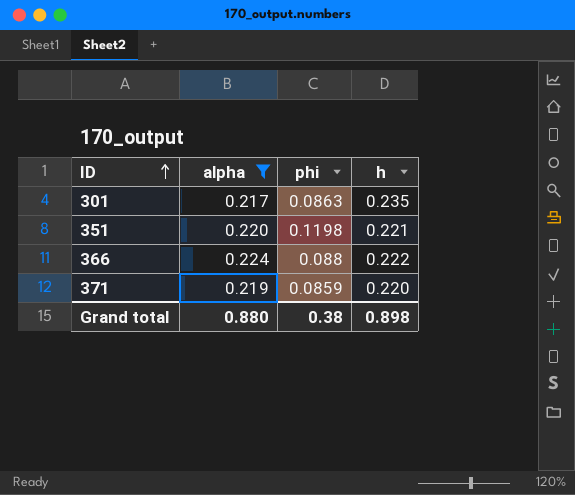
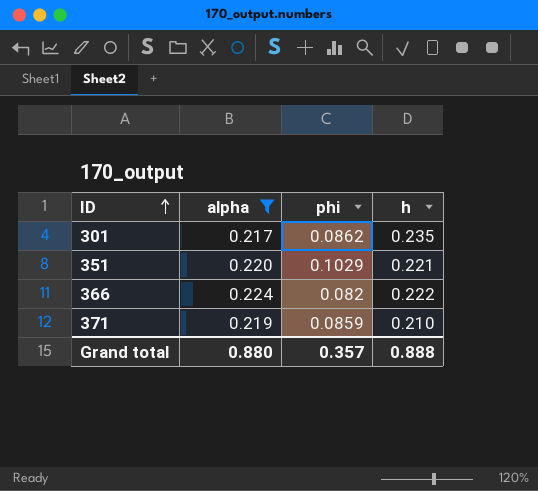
301 | phi: 0.0863 -> 0.0862
351 | phi: 0.1198 -> 0.1029
366 | phi: 0.088 -> 0.082
371 | h: 0.220 -> 0.210
Grand total | phi: 0.38 -> 0.357
Grand total | h: 0.898 -> 0.888

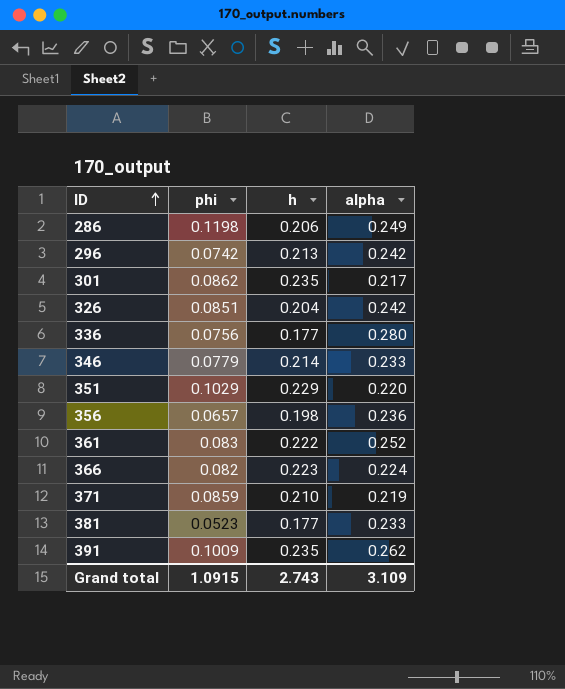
filter: alpha <= 0.224 -> none
column alpha | position: 2 -> 4
351 | h: 0.221 -> 0.229
366 | h: 0.222 -> 0.223
Grand total | phi: 0.357 -> 1.0915
Grand total | h: 0.888 -> 2.743
Grand total | alpha: 0.880 -> 3.109

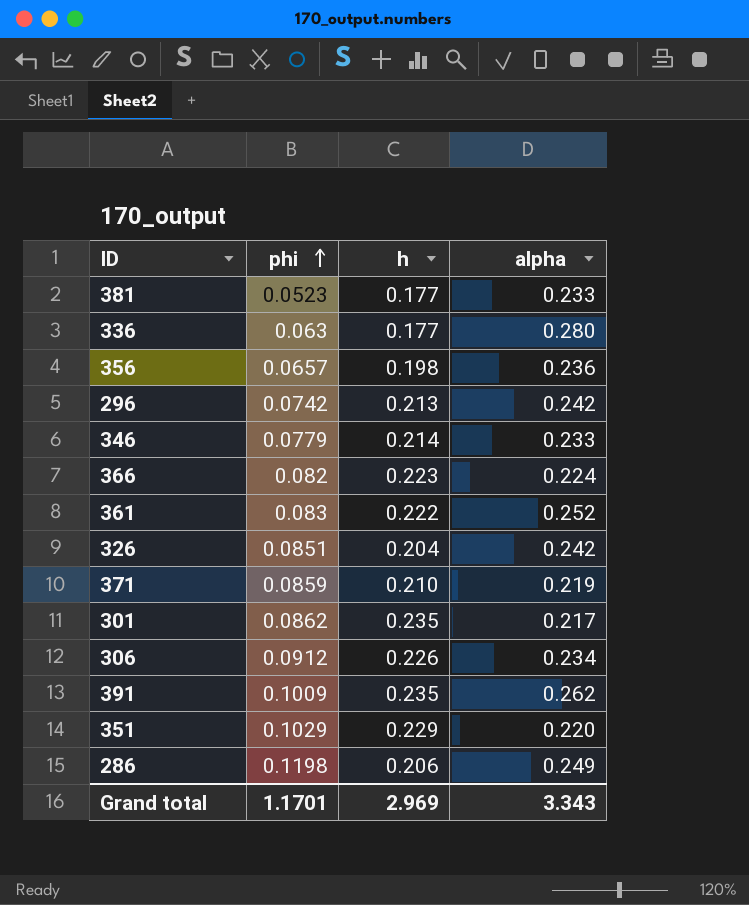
row order: ID ascending -> phi ascending
336 | phi: 0.0756 -> 0.063
row 306: none -> 0.0912 | 0.226 | 0.234
Grand total | phi: 1.0915 -> 1.1701
Grand total | h: 2.743 -> 2.969
Grand total | alpha: 3.109 -> 3.343

